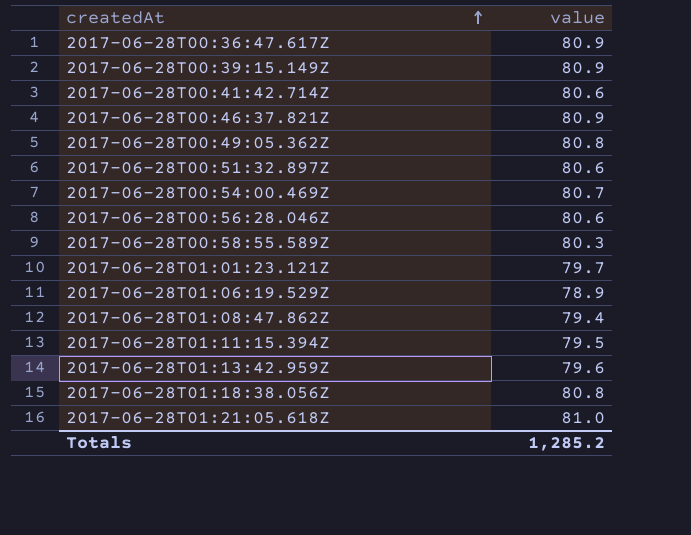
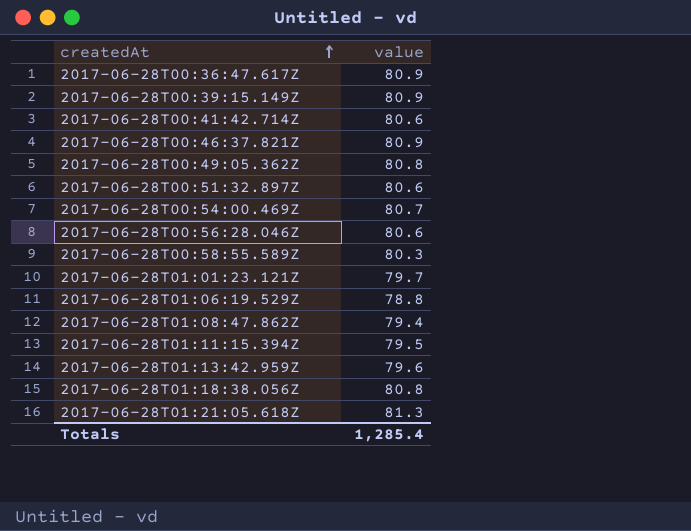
2017-06-28T01:06:19.529Z | value: 78.9 -> 78.8
2017-06-28T01:21:05.618Z | value: 81.0 -> 81.3
Totals | value: 1,285.2 -> 1,285.4

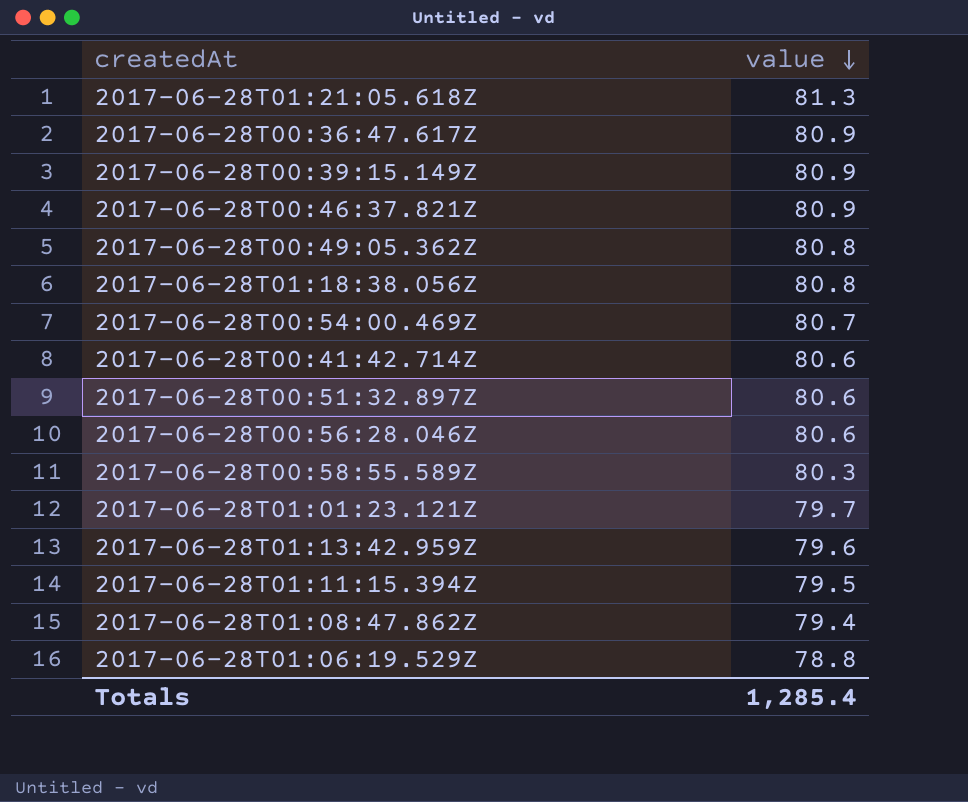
row order: createdAt ascending -> value descending

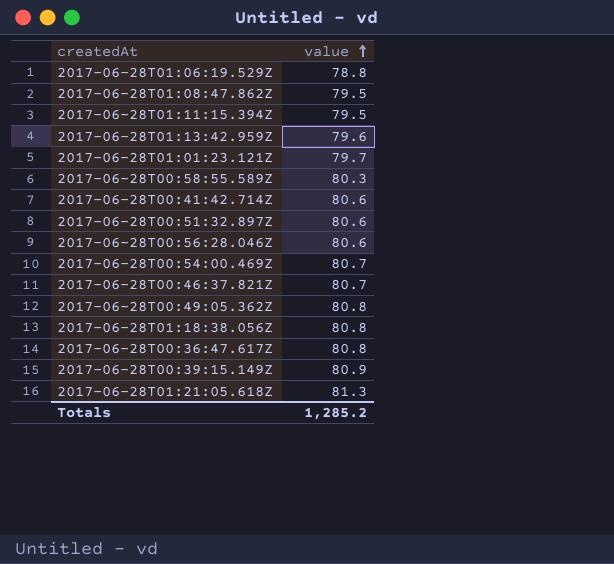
row order: value descending -> value ascending
2017-06-28T01:08:47.862Z | value: 79.4 -> 79.5
2017-06-28T00:46:37.821Z | value: 80.9 -> 80.7
2017-06-28T00:36:47.617Z | value: 80.9 -> 80.8
Totals | value: 1,285.4 -> 1,285.2

